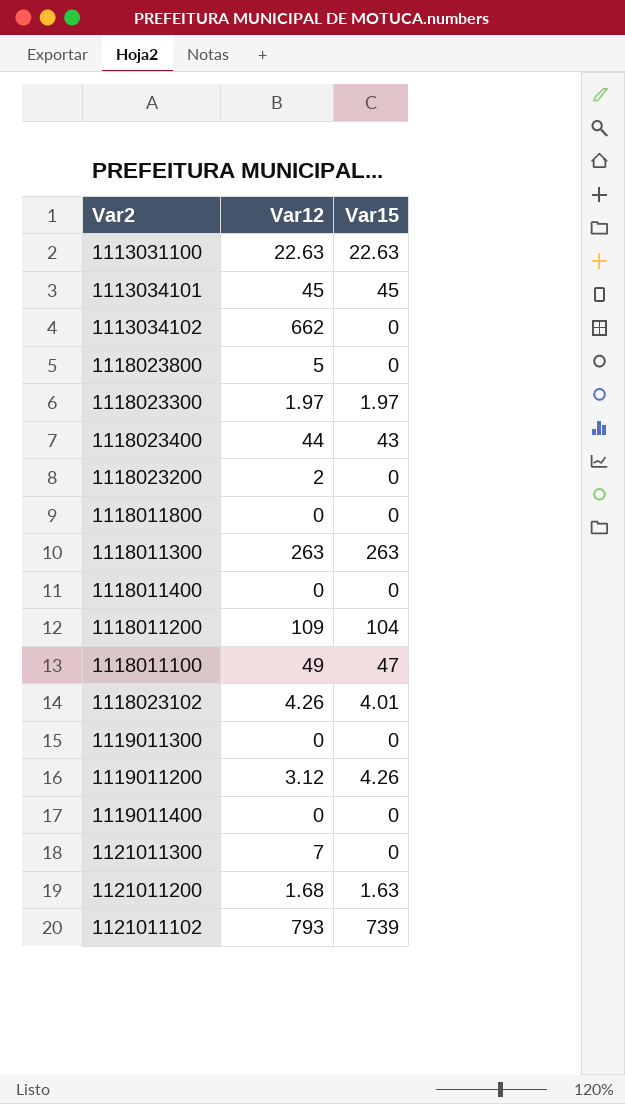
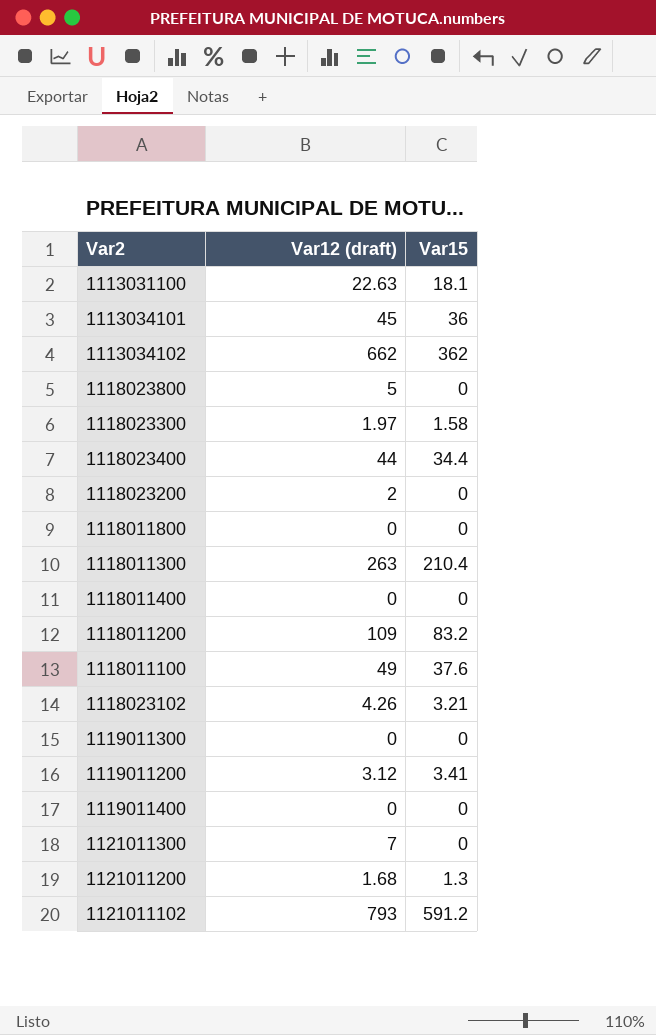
column name: Var12 -> Var12 (draft)
1113031100 | Var15: 22.63 -> 18.1
1113034101 | Var15: 45 -> 36
1113034102 | Var15: 0 -> 362
1118023300 | Var15: 1.97 -> 1.58
1118023400 | Var15: 43 -> 34.4
1118011300 | Var15: 263 -> 210.4
1118011200 | Var15: 104 -> 83.2
1118011100 | Var15: 47 -> 37.6
1118023102 | Var15: 4.01 -> 3.21
1119011200 | Var15: 4.26 -> 3.41
1121011200 | Var15: 1.63 -> 1.3
1121011102 | Var15: 739 -> 591.2

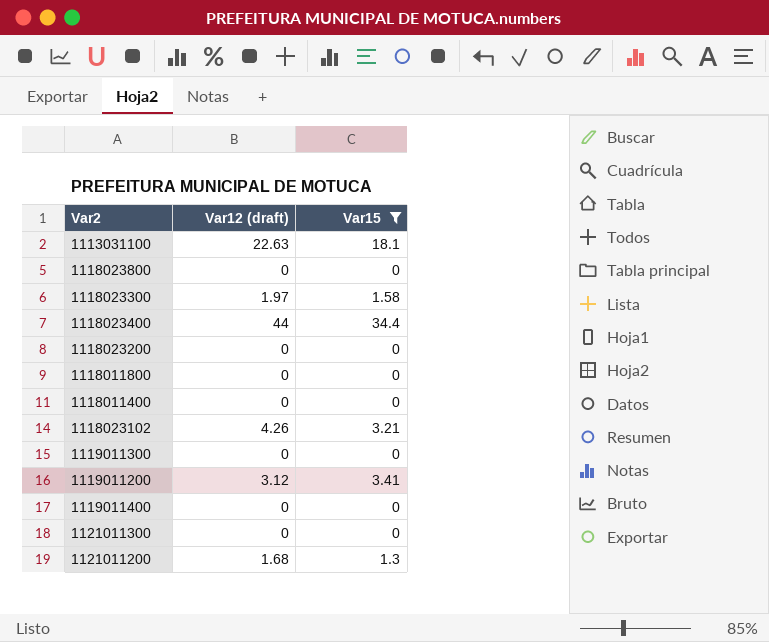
filter: none -> Var15 <= 34.4
1118023800 | Var12 (draft): 5 -> 0
1118023200 | Var12 (draft): 2 -> 0
1121011300 | Var12 (draft): 7 -> 0

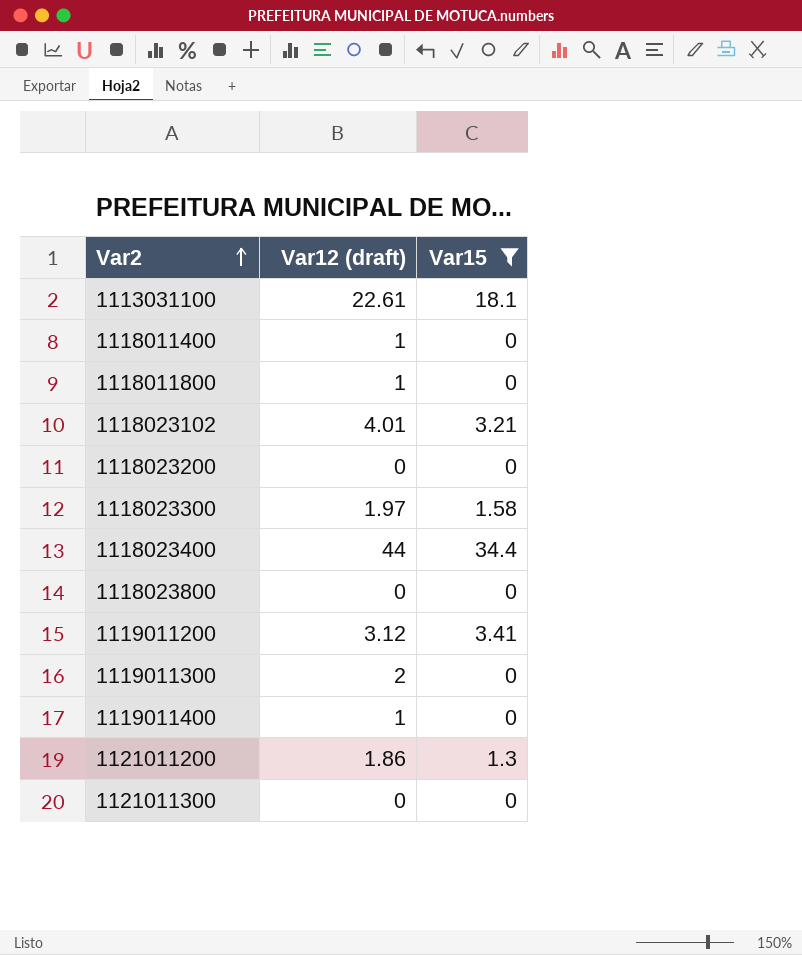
row order: none -> Var2 ascending
1113031100 | Var12 (draft): 22.63 -> 22.61
1118011400 | Var12 (draft): 0 -> 1
1118011800 | Var12 (draft): 0 -> 1
1118023102 | Var12 (draft): 4.26 -> 4.01
1119011300 | Var12 (draft): 0 -> 2
1119011400 | Var12 (draft): 0 -> 1
1121011200 | Var12 (draft): 1.68 -> 1.86

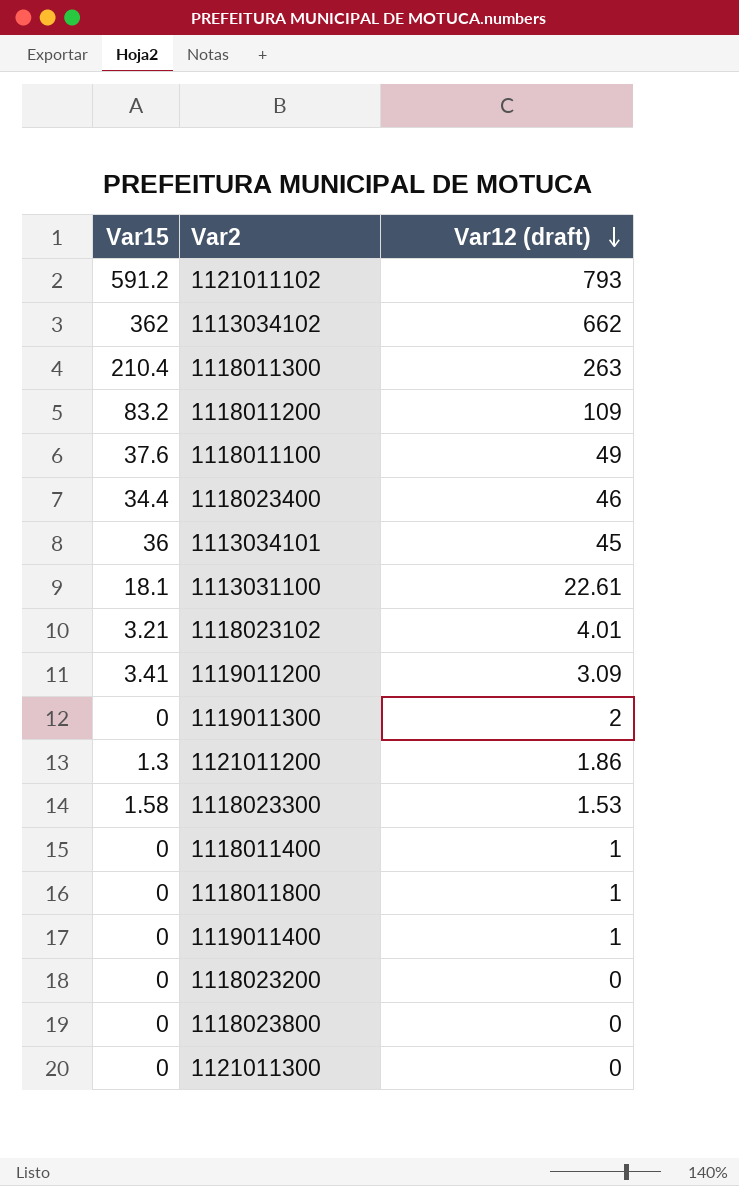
filter: Var15 <= 34.4 -> none
row order: Var2 ascending -> Var12 (draft) descending
column Var15 | position: 3 -> 1
1118023400 | Var12 (draft): 44 -> 46
1119011200 | Var12 (draft): 3.12 -> 3.09
1118023300 | Var12 (draft): 1.97 -> 1.53

